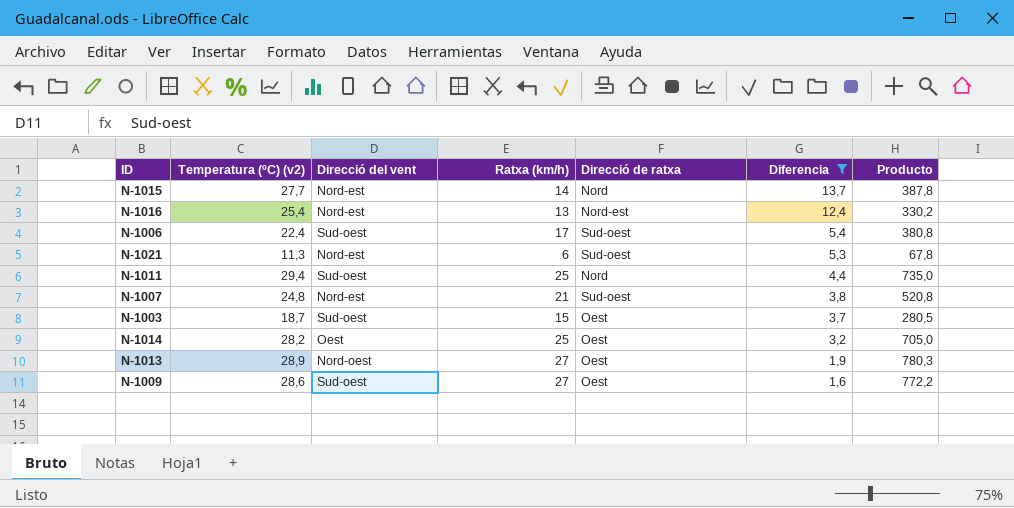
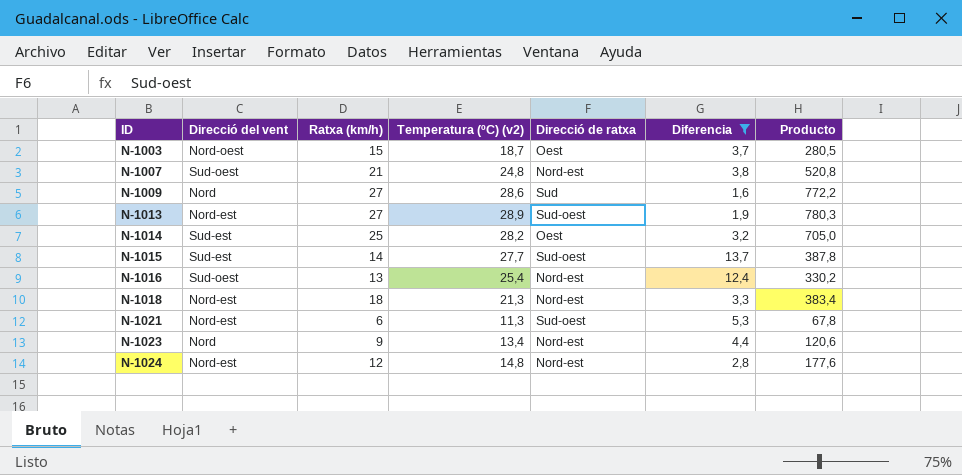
row order: Diferencia descending -> ID ascending
column Temperatura (ºC) (v2) | position: 2 -> 4
row N-1006: 22,4 | Sud-oest | 17 | Sud-oest | 5,4 | 380,8 -> none
row N-1011: 29,4 | Sud-oest | 25 | Nord | 4,4 | 735,0 -> none
N-1003 | Direcció del vent: Sud-oest -> Nord-oest
N-1007 | Direcció del vent: Nord-est -> Sud-oest
N-1007 | Direcció de ratxa: Sud-oest -> Nord-est
N-1009 | Direcció del vent: Sud-oest -> Nord
N-1009 | Direcció de ratxa: Oest -> Sud
N-1013 | Direcció del vent: Nord-oest -> Nord-est
N-1013 | Direcció de ratxa: Oest -> Sud-oest
N-1014 | Direcció del vent: Oest -> Sud-est
N-1015 | Direcció del vent: Nord-est -> Sud-est
N-1015 | Direcció de ratxa: Nord -> Sud-oest
N-1016 | Direcció del vent: Nord-est -> Sud-oest
row N-1018: none -> Nord-est | 18 | 21,3 | Nord-est | 3,3 | 383,4
row N-1023: none -> Nord | 9 | 13,4 | Nord-est | 4,4 | 120,6
row N-1024: none -> Nord-est | 12 | 14,8 | Nord-est | 2,8 | 177,6

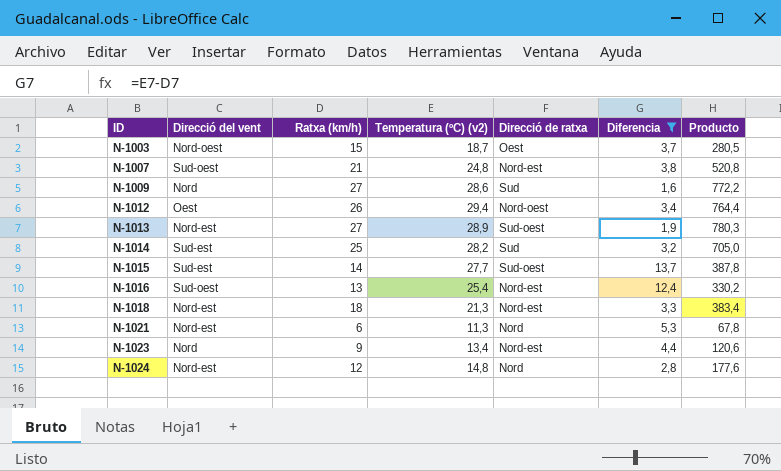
row N-1012: none -> Oest | 26 | 29,4 | Nord-oest | 3,4 | 764,4
N-1014 | Direcció de ratxa: Oest -> Sud
N-1021 | Direcció de ratxa: Sud-oest -> Nord
N-1024 | Direcció de ratxa: Nord-est -> Nord

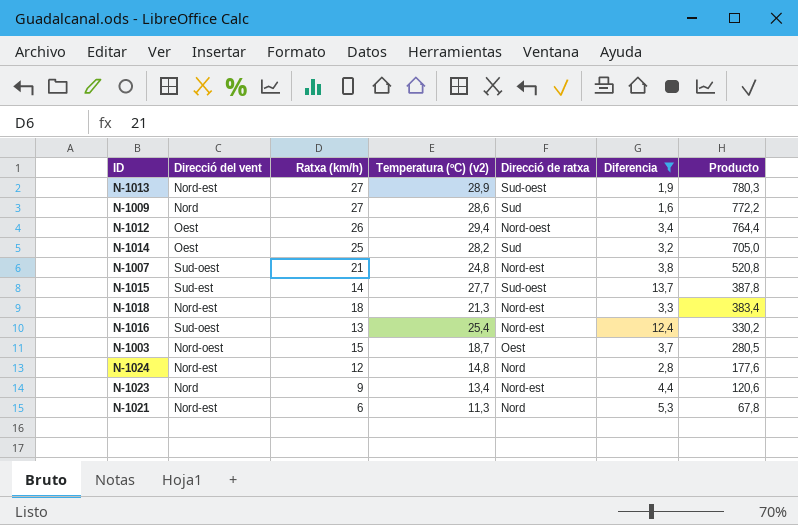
row order: ID ascending -> Producto descending
N-1014 | Direcció del vent: Sud-est -> Oest

